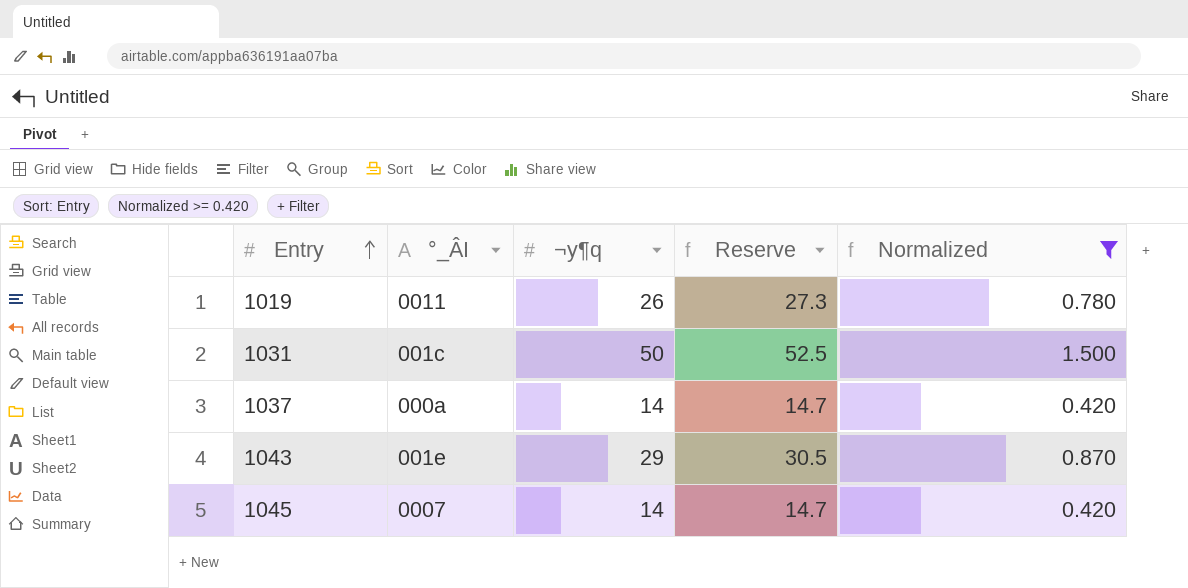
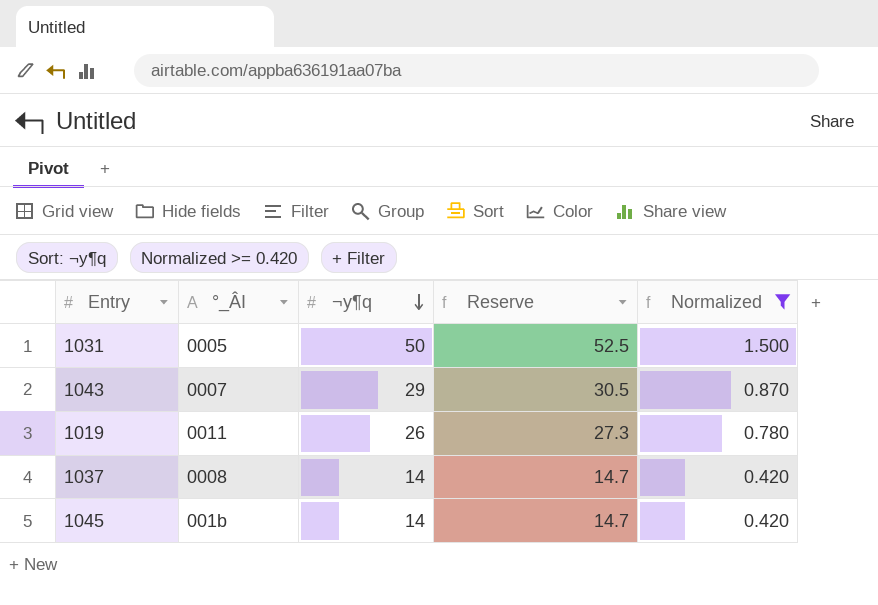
row order: Entry ascending -> ¬y¶q descending
1031 | °_ÂI: 001c -> 0005
1043 | °_ÂI: 001e -> 0007
1037 | °_ÂI: 000a -> 0008
1045 | °_ÂI: 0007 -> 001b

